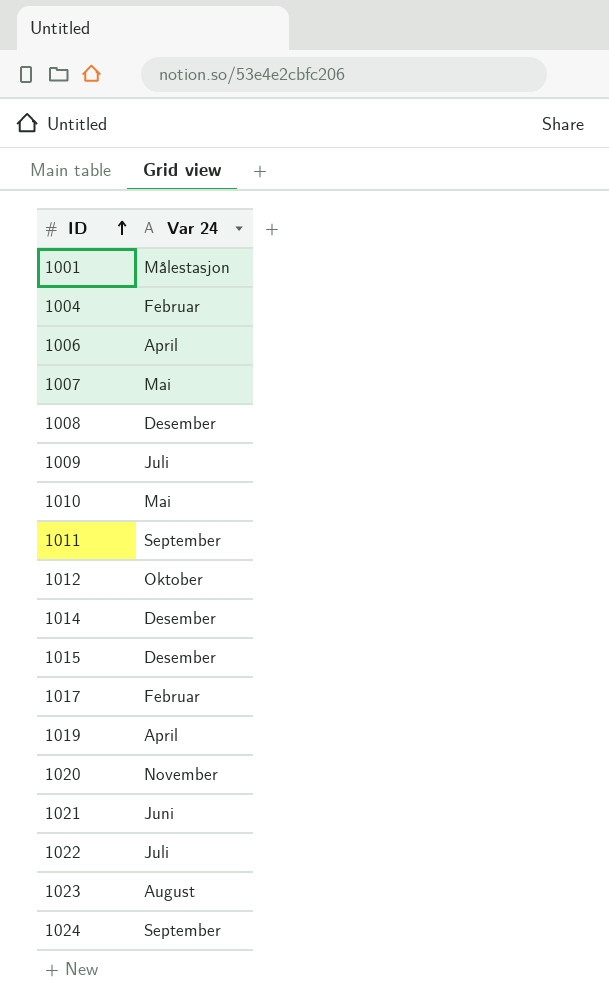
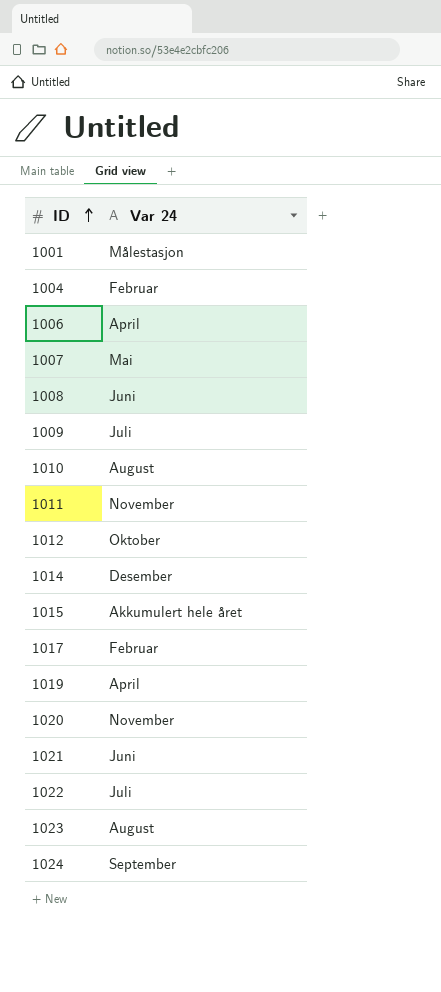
1008 | Var 24: Desember -> Juni
1010 | Var 24: Mai -> August
1011 | Var 24: September -> November
1015 | Var 24: Desember -> Akkumulert hele året

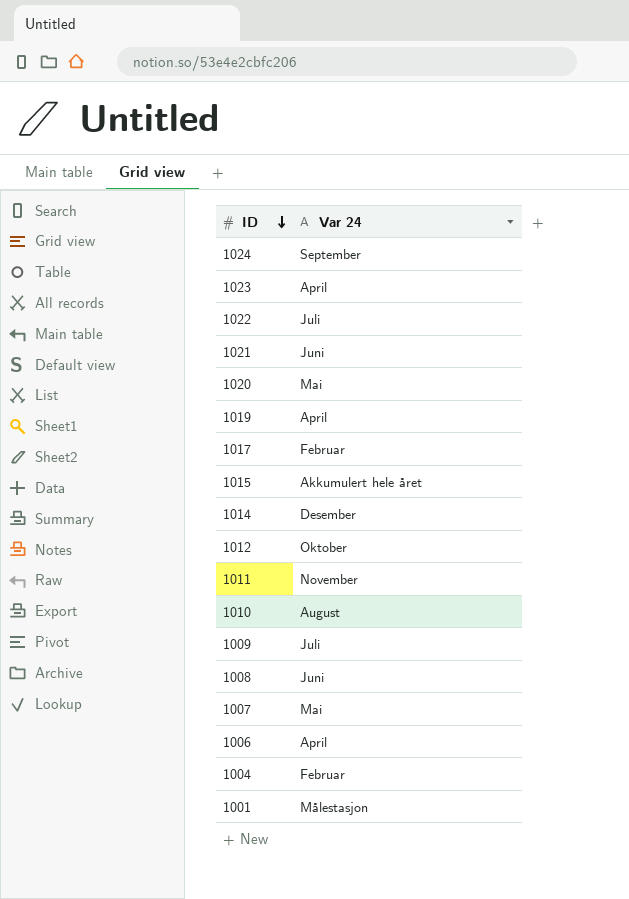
row order: ID ascending -> ID descending
1023 | Var 24: August -> April
1020 | Var 24: November -> Mai

